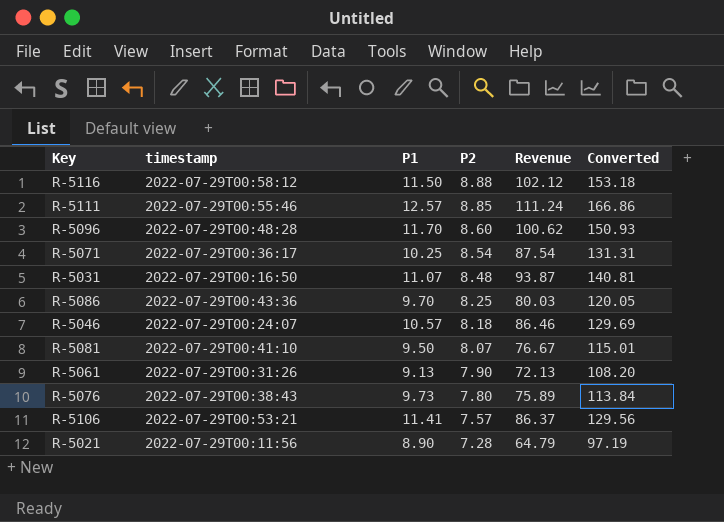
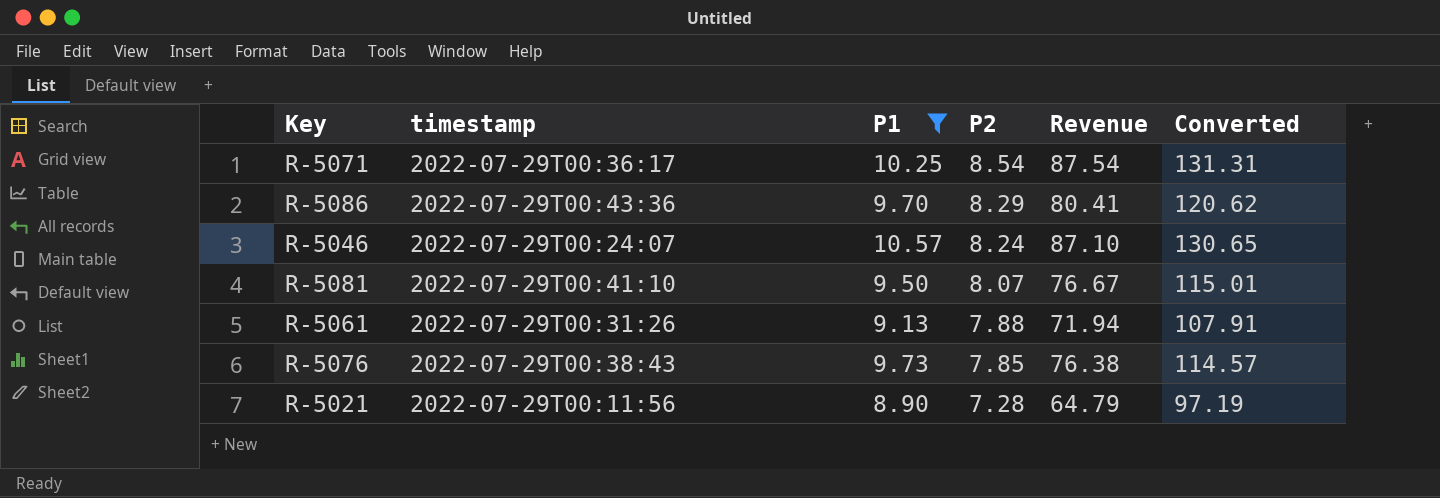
filter: none -> P1 <= 10.57
R-5086 | P2: 8.25 -> 8.29
R-5086 | Revenue: 80.03 -> 80.41
R-5086 | Converted: 120.05 -> 120.62
R-5046 | P2: 8.18 -> 8.24
R-5046 | Revenue: 86.46 -> 87.10
R-5046 | Converted: 129.69 -> 130.65
R-5061 | P2: 7.90 -> 7.88
R-5061 | Revenue: 72.13 -> 71.94
R-5061 | Converted: 108.20 -> 107.91
R-5076 | P2: 7.80 -> 7.85
R-5076 | Revenue: 75.89 -> 76.38
R-5076 | Converted: 113.84 -> 114.57

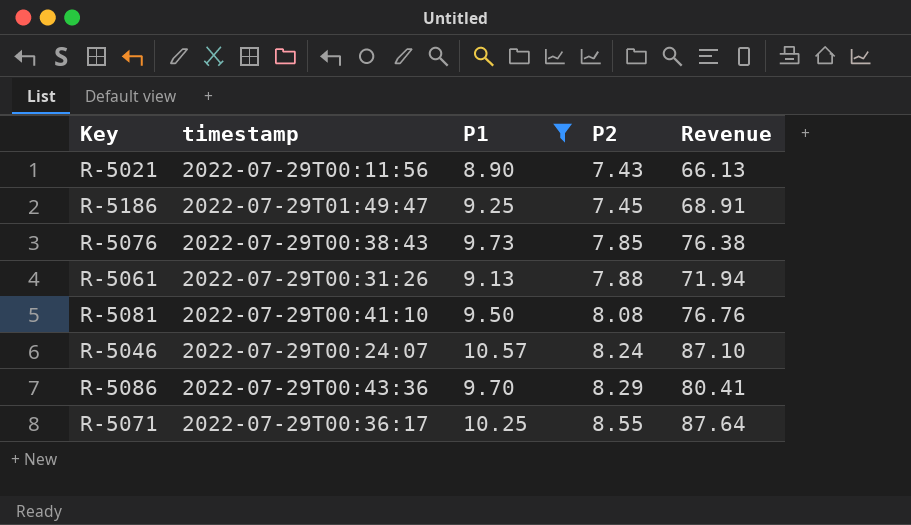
row order: P2 descending -> P2 ascending
column Converted | formula: [Revenue] * 1.5 -> none
R-5021 | P2: 7.28 -> 7.43
R-5021 | Revenue: 64.79 -> 66.13
row R-5186: none -> 2022-07-29T01:49:47 | 9.25 | 7.45 | 68.91
R-5081 | P2: 8.07 -> 8.08
R-5081 | Revenue: 76.67 -> 76.76
R-5071 | P2: 8.54 -> 8.55
R-5071 | Revenue: 87.54 -> 87.64

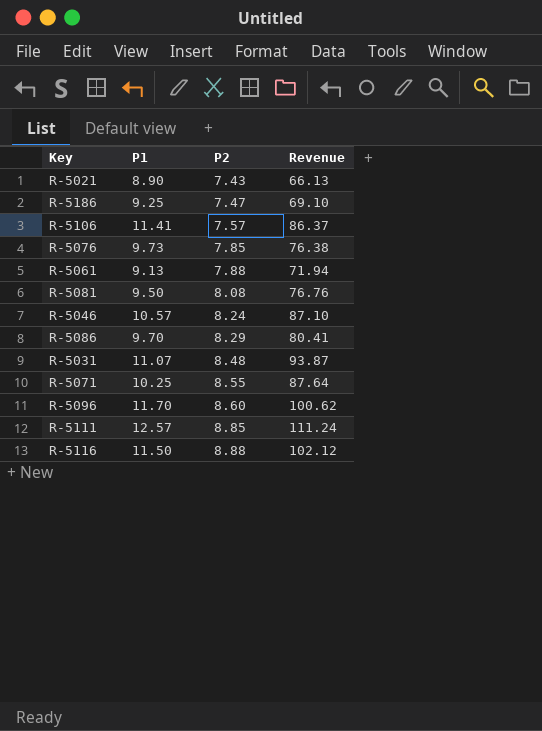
filter: P1 <= 10.57 -> none
column timestamp | position: 2 -> none
R-5186 | P2: 7.45 -> 7.47
R-5186 | Revenue: 68.91 -> 69.10

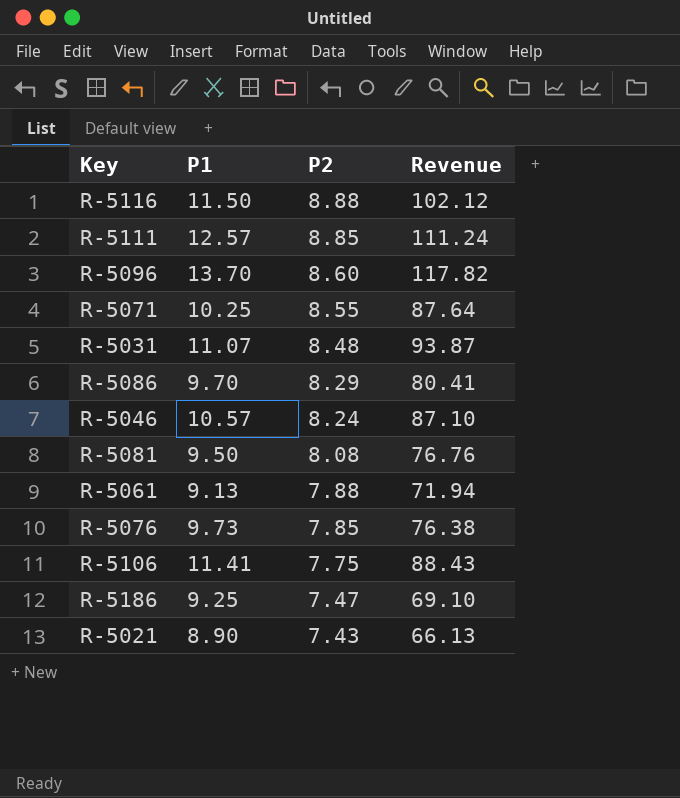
row order: P2 ascending -> P2 descending
R-5096 | P1: 11.70 -> 13.70
R-5096 | Revenue: 100.62 -> 117.82
R-5106 | P2: 7.57 -> 7.75
R-5106 | Revenue: 86.37 -> 88.43

